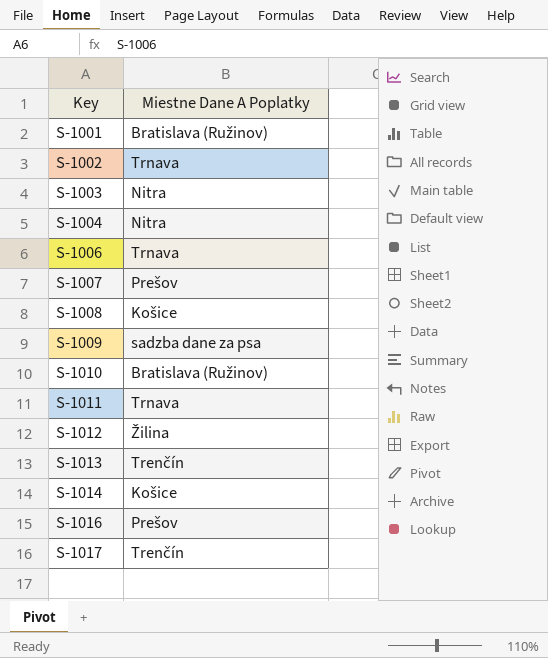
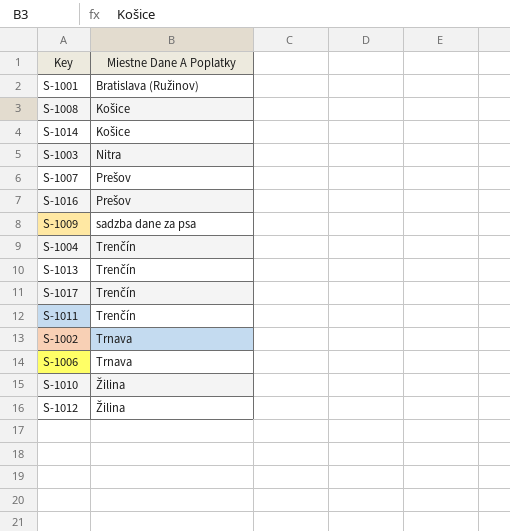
row order: Key ascending -> Miestne Dane A Poplatky ascending
S-1004 | Miestne Dane A Poplatky: Nitra -> Trenčín
S-1011 | Miestne Dane A Poplatky: Trnava -> Trenčín
S-1010 | Miestne Dane A Poplatky: Bratislava (Ružinov) -> Žilina

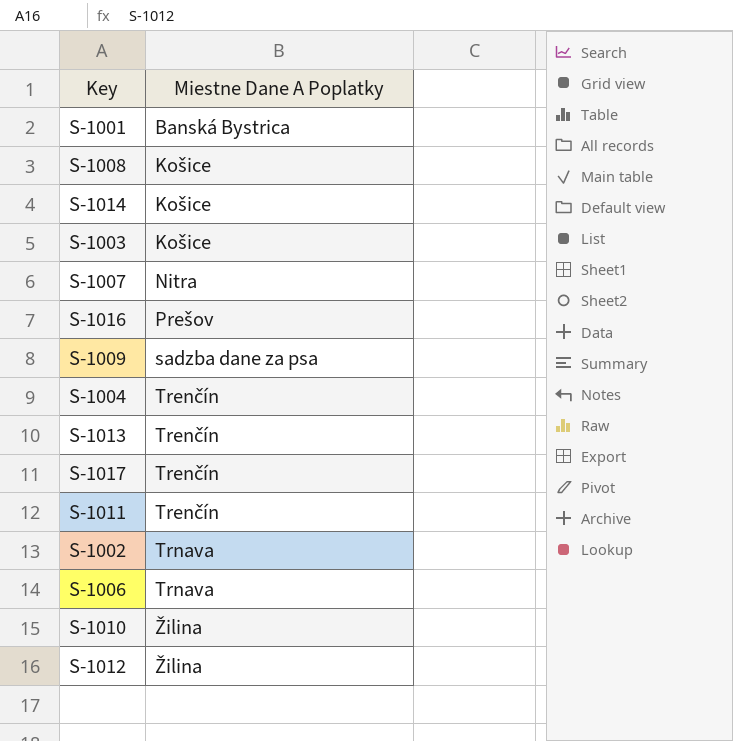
S-1001 | Miestne Dane A Poplatky: Bratislava (Ružinov) -> Banská Bystrica
S-1003 | Miestne Dane A Poplatky: Nitra -> Košice
S-1007 | Miestne Dane A Poplatky: Prešov -> Nitra

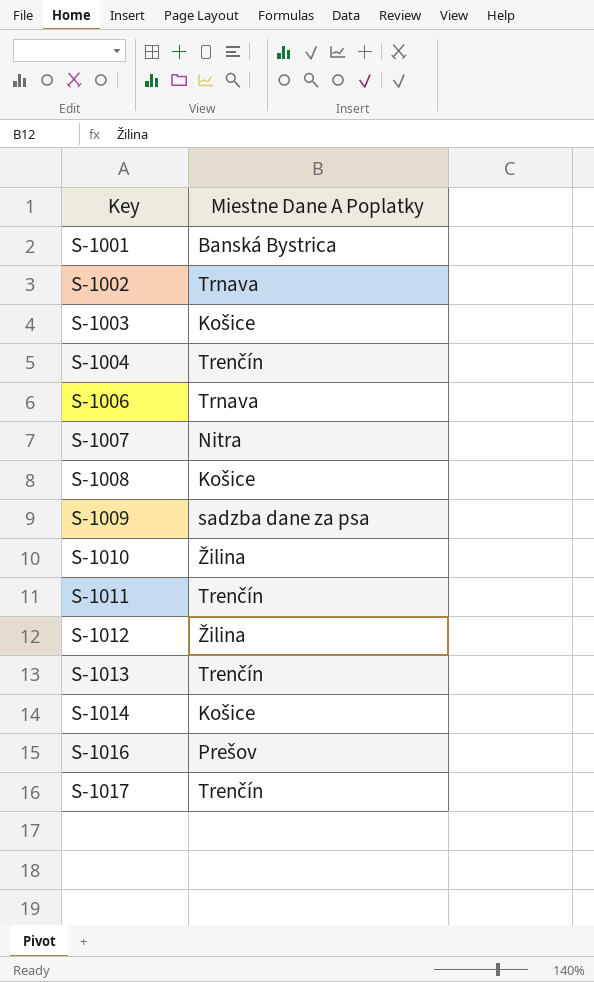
row order: Miestne Dane A Poplatky ascending -> Key ascending

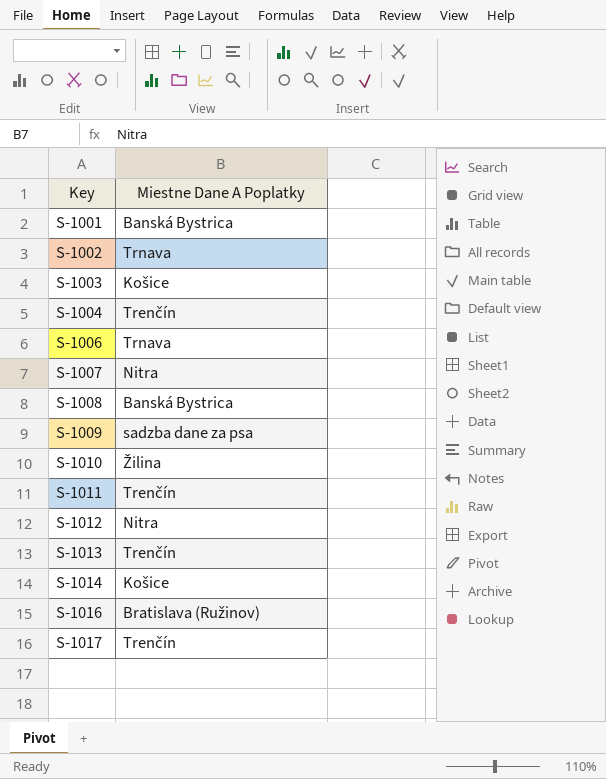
S-1008 | Miestne Dane A Poplatky: Košice -> Banská Bystrica
S-1012 | Miestne Dane A Poplatky: Žilina -> Nitra
S-1016 | Miestne Dane A Poplatky: Prešov -> Bratislava (Ružinov)

